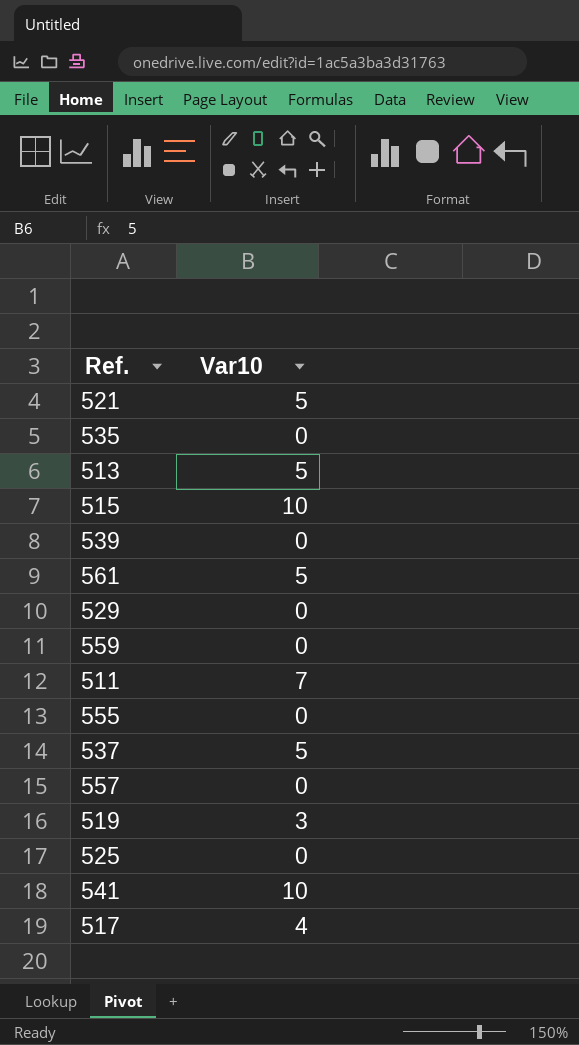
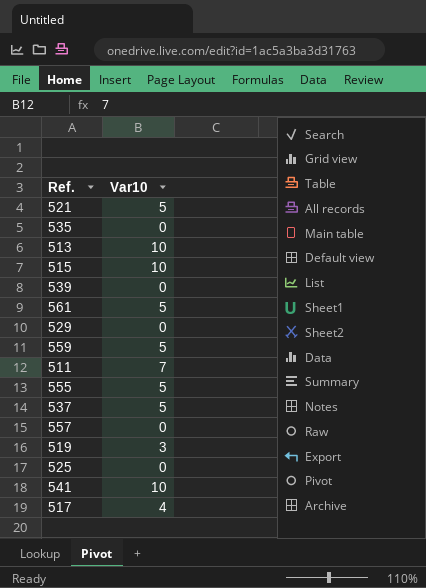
513 | Var10: 5 -> 10
559 | Var10: 0 -> 5
555 | Var10: 0 -> 5

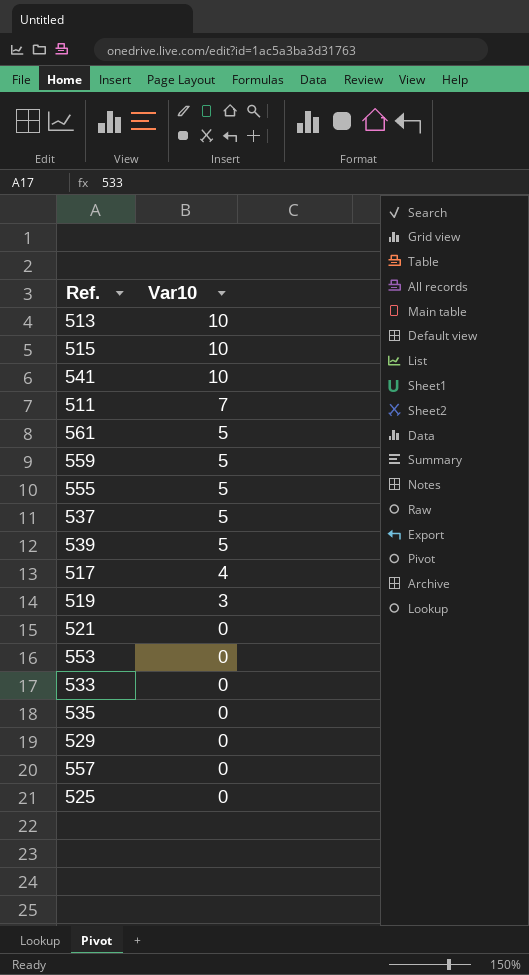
row order: none -> Var10 descending
539 | Var10: 0 -> 5
521 | Var10: 5 -> 0
row 553: none -> 0
row 533: none -> 0

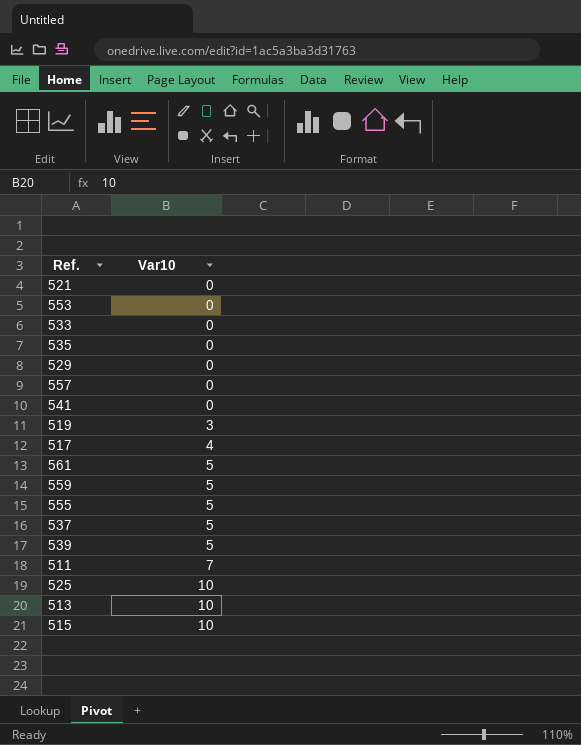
row order: Var10 descending -> Var10 ascending
541 | Var10: 10 -> 0
525 | Var10: 0 -> 10

